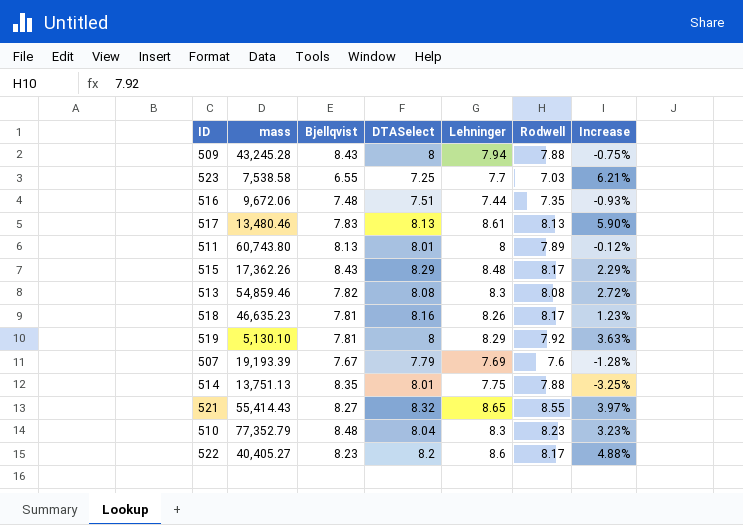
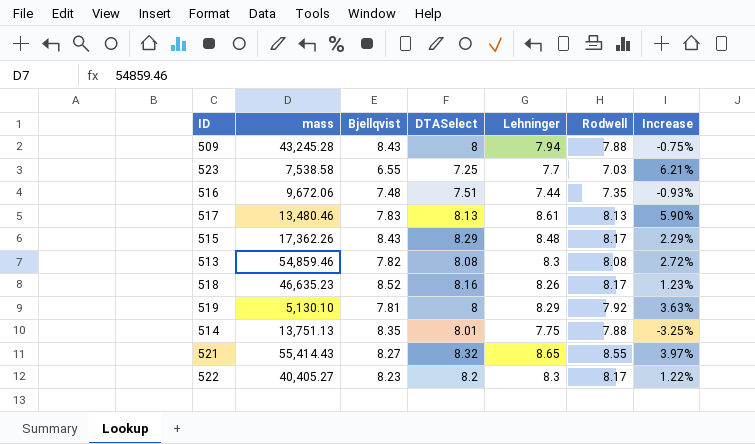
row 511: 60,743.80 | 8.13 | 8.01 | 8 | 7.89 | -0.12% -> none
row 507: 19,193.39 | 7.67 | 7.79 | 7.69 | 7.6 | -1.28% -> none
row 510: 77,352.79 | 8.48 | 8.04 | 8.3 | 8.23 | 3.23% -> none
518 | Bjellqvist: 7.81 -> 8.52
522 | Lehninger: 8.6 -> 8.3
522 | Increase: 4.88% -> 1.22%

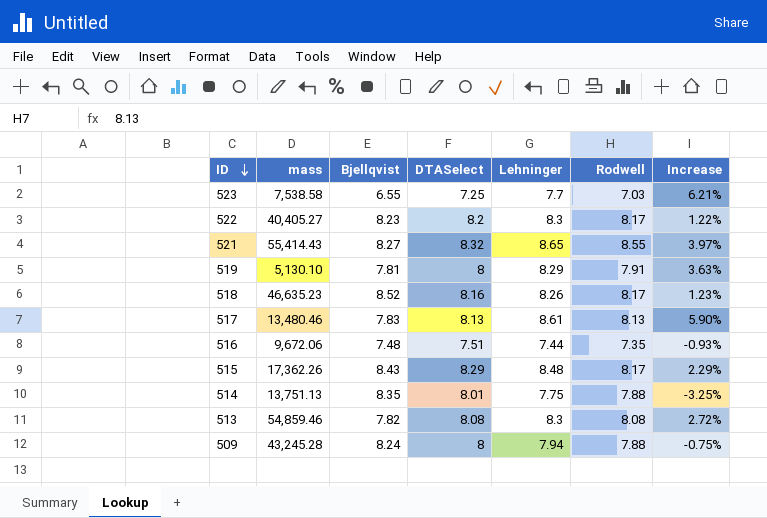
row order: none -> ID descending
519 | Rodwell: 7.92 -> 7.91
509 | Bjellqvist: 8.43 -> 8.24

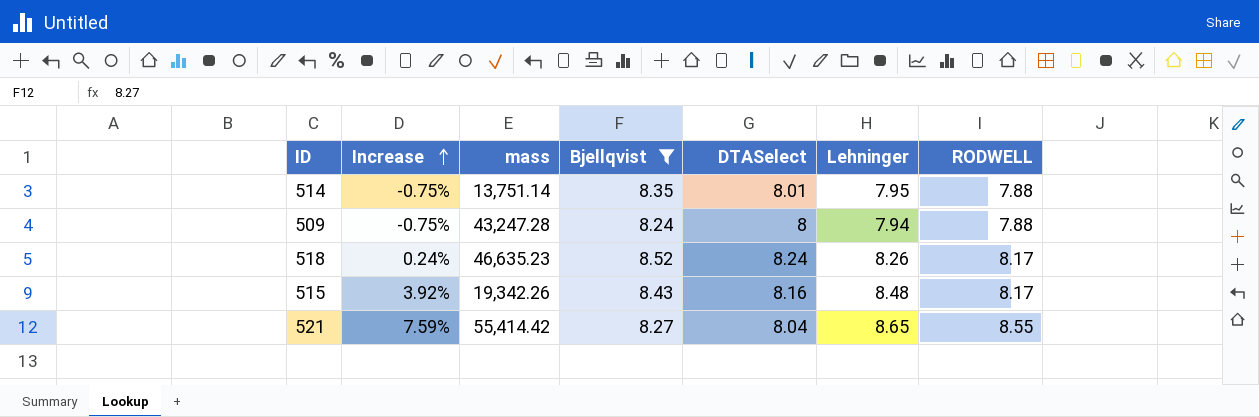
filter: none -> Bjellqvist >= 8.24
row order: ID descending -> Increase ascending
column Increase | position: 7 -> 2
column name: Rodwell -> RODWELL
514 | Increase: -3.25% -> -0.75%
514 | mass: 13,751.13 -> 13,751.14
514 | Lehninger: 7.75 -> 7.95
509 | mass: 43,245.28 -> 43,247.28
518 | Increase: 1.23% -> 0.24%
518 | DTASelect: 8.16 -> 8.24
515 | Increase: 2.29% -> 3.92%
515 | mass: 17,362.26 -> 19,342.26
515 | DTASelect: 8.29 -> 8.16
521 | Increase: 3.97% -> 7.59%
521 | mass: 55,414.43 -> 55,414.42
521 | DTASelect: 8.32 -> 8.04

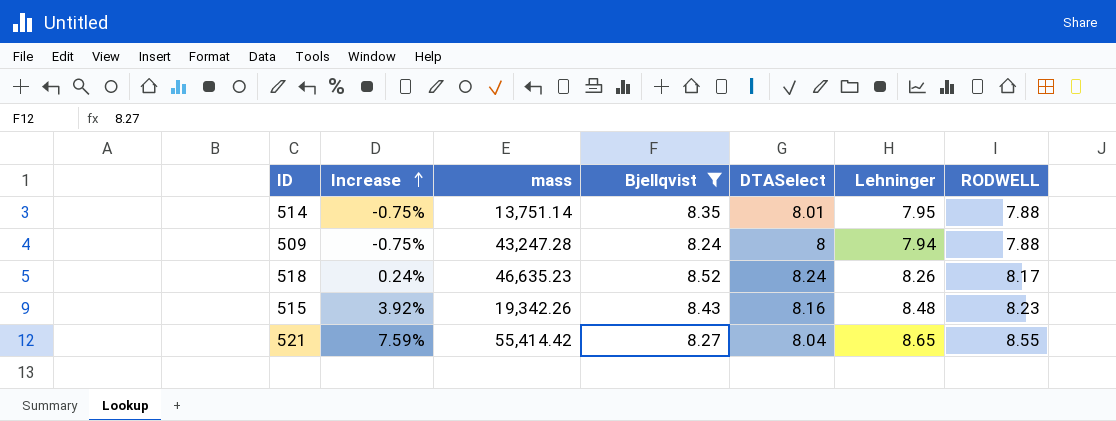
515 | RODWELL: 8.17 -> 8.23

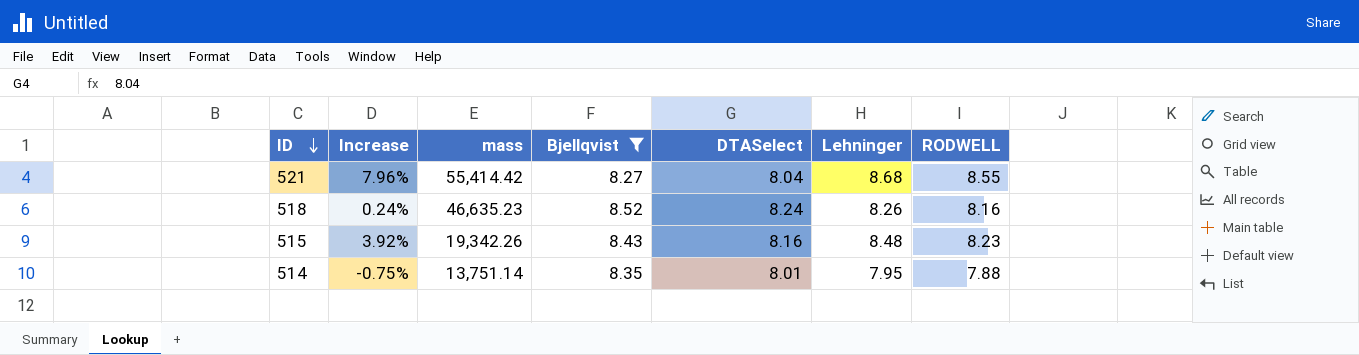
row order: Increase ascending -> ID descending
row 509: -0.75% | 43,247.28 | 8.24 | 8 | 7.94 | 7.88 -> none
521 | Increase: 7.59% -> 7.96%
521 | Lehninger: 8.65 -> 8.68
518 | RODWELL: 8.17 -> 8.16

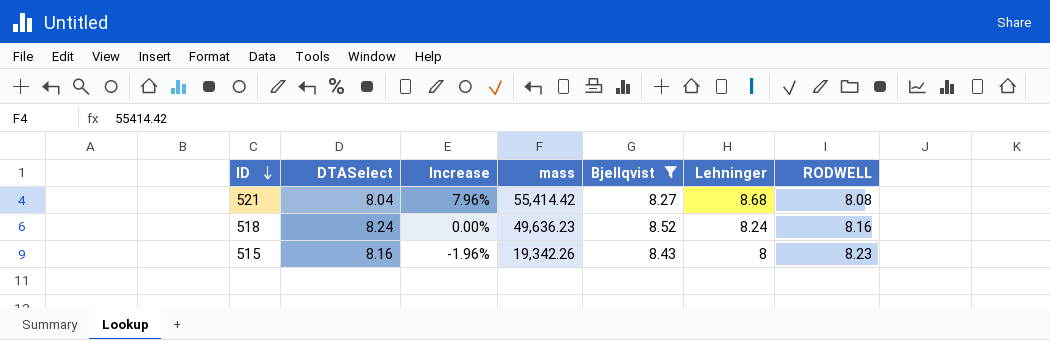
column DTASelect | position: 5 -> 2
row 514: -0.75% | 13,751.14 | 8.35 | 8.01 | 7.95 | 7.88 -> none
521 | RODWELL: 8.55 -> 8.08
518 | Increase: 0.24% -> 0.00%
518 | mass: 46,635.23 -> 49,636.23
518 | Lehninger: 8.26 -> 8.24
515 | Increase: 3.92% -> -1.96%
515 | Lehninger: 8.48 -> 8

